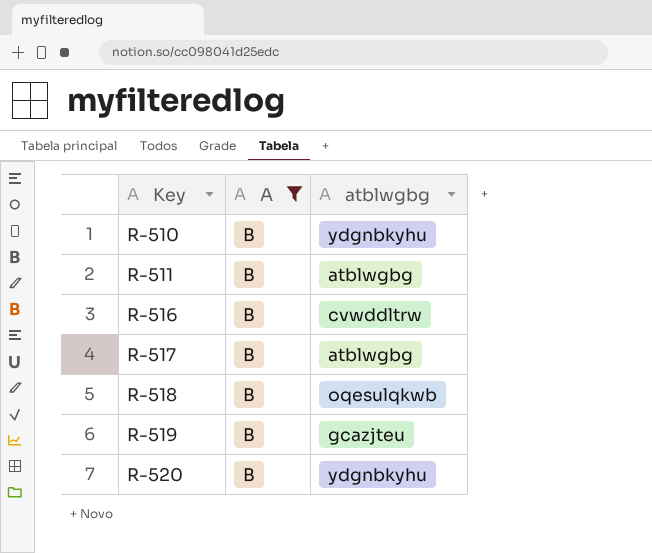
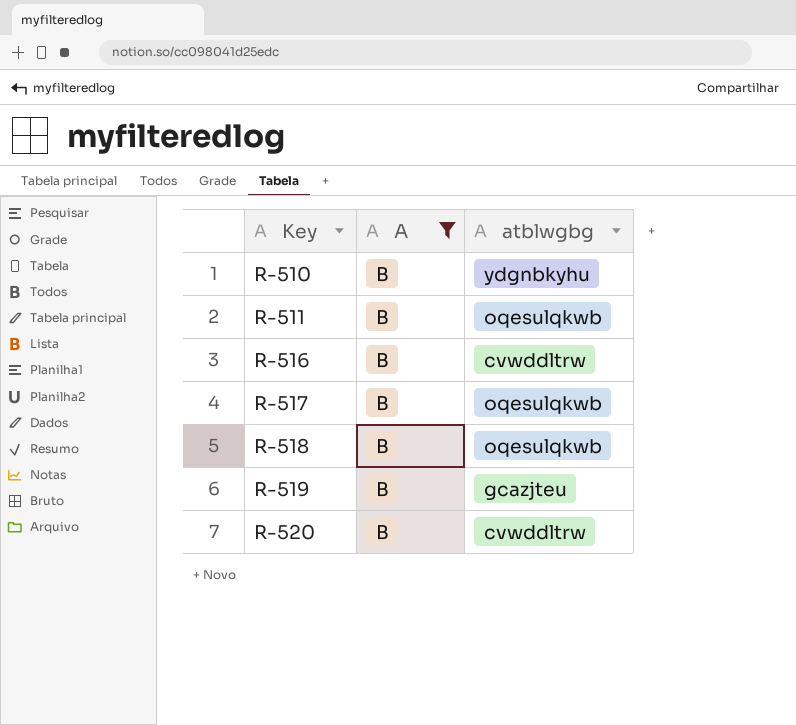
R-511 | atblwgbg: atblwgbg -> oqesulqkwb
R-517 | atblwgbg: atblwgbg -> oqesulqkwb
R-520 | atblwgbg: ydgnbkyhu -> cvwddltrw

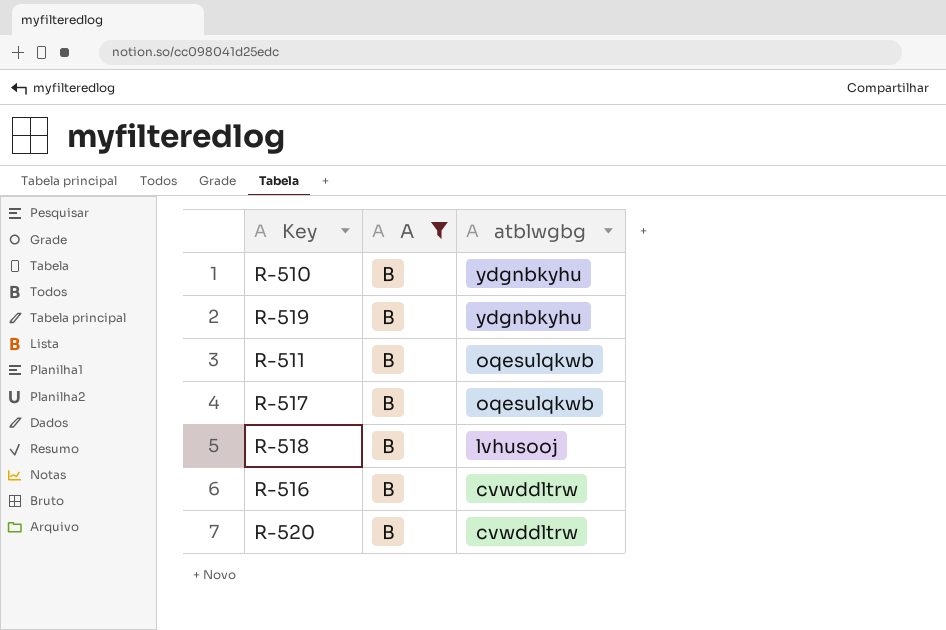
row order: Key ascending -> atblwgbg descending
R-519 | atblwgbg: gcazjteu -> ydgnbkyhu
R-518 | atblwgbg: oqesulqkwb -> lvhusooj

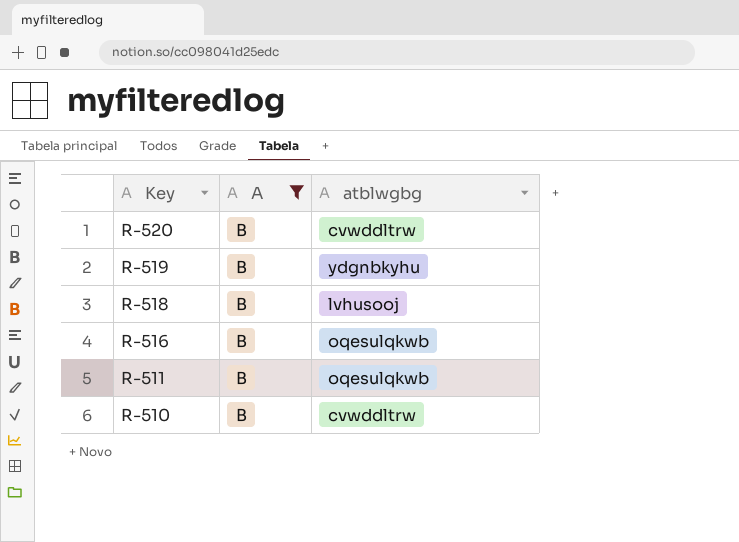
row order: atblwgbg descending -> Key descending
row R-517: B | oqesulqkwb -> none
R-516 | atblwgbg: cvwddltrw -> oqesulqkwb
R-510 | atblwgbg: ydgnbkyhu -> cvwddltrw

